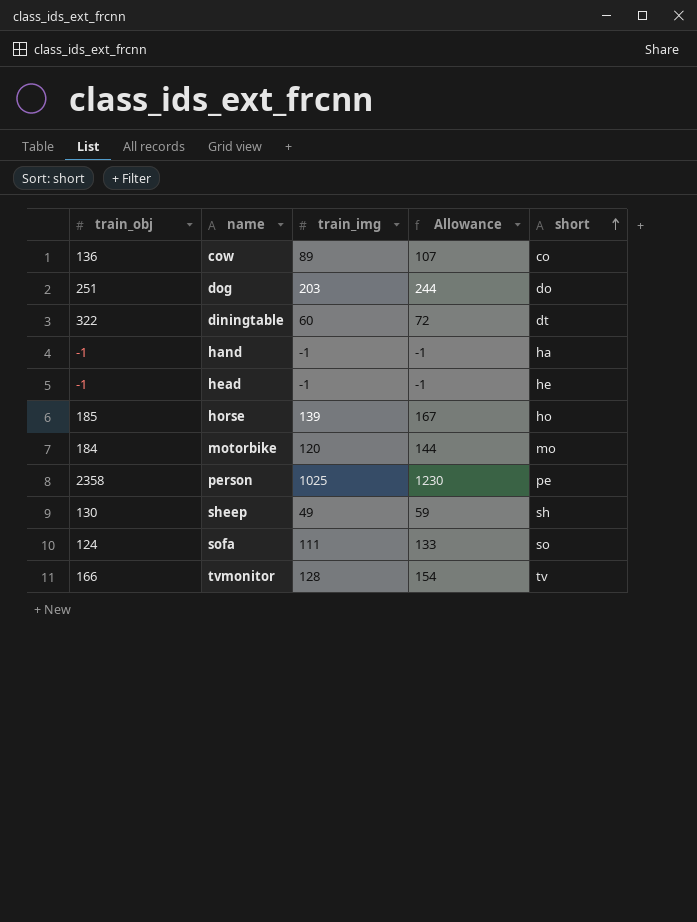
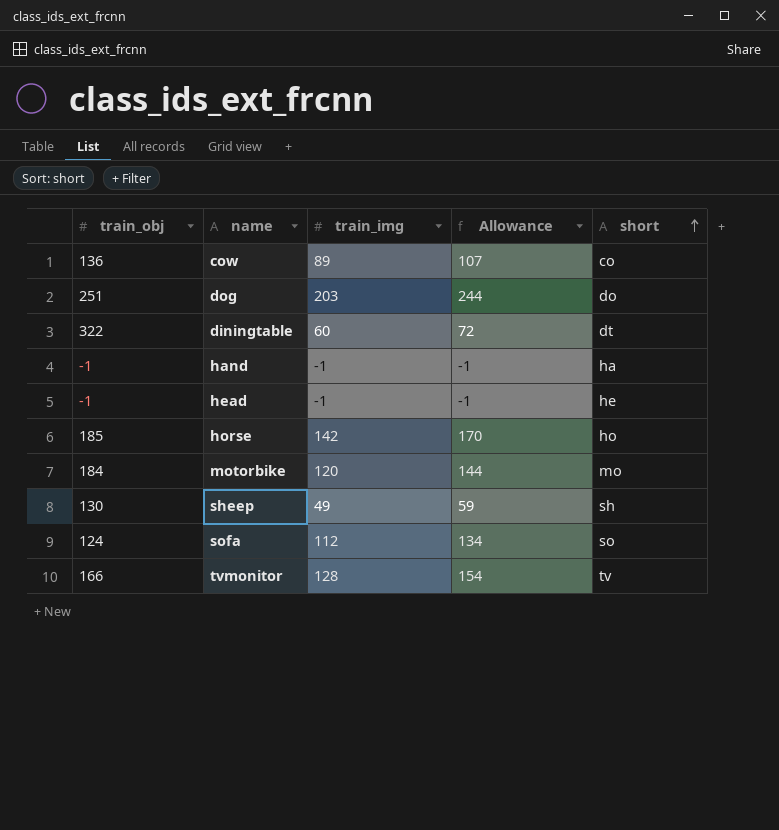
row person: 2358 | 1025 | 1230 | pe -> none
horse | train_img: 139 -> 142
horse | Allowance: 167 -> 170
sofa | train_img: 111 -> 112
sofa | Allowance: 133 -> 134

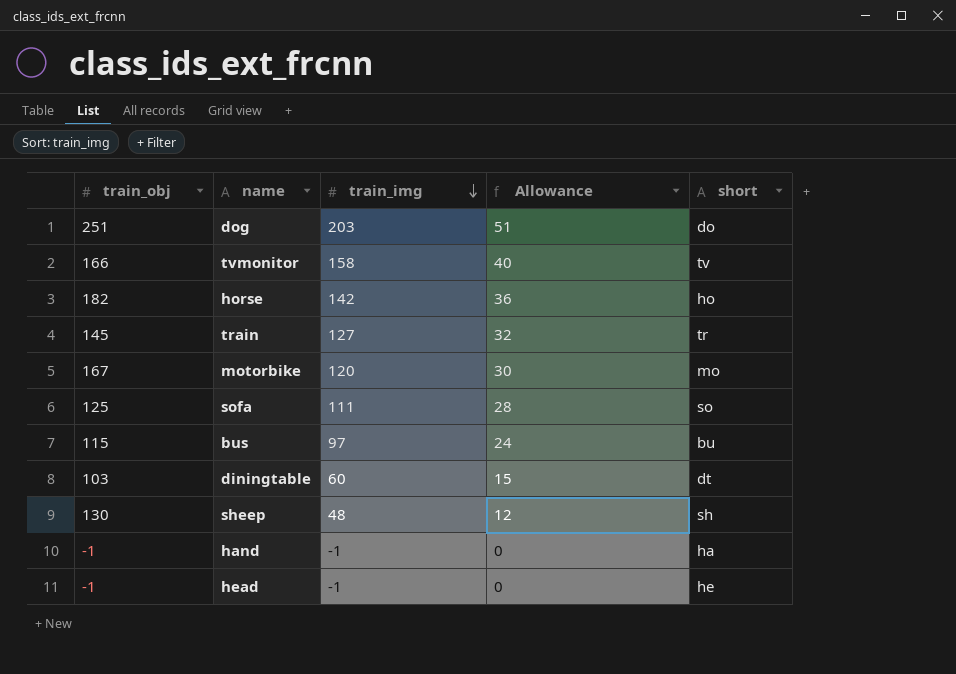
row order: short ascending -> train_img descending
column Allowance | formula: [train_img] * 1.2 -> [train_img] * 0.25
row cow: 136 | 89 | 107 | co -> none
tvmonitor | train_img: 128 -> 158
horse | train_obj: 185 -> 182
row train: none -> 145 | 127 | 32 | tr
motorbike | train_obj: 184 -> 167
sofa | train_obj: 124 -> 125
sofa | train_img: 112 -> 111
row bus: none -> 115 | 97 | 24 | bu
diningtable | train_obj: 322 -> 103
sheep | train_img: 49 -> 48

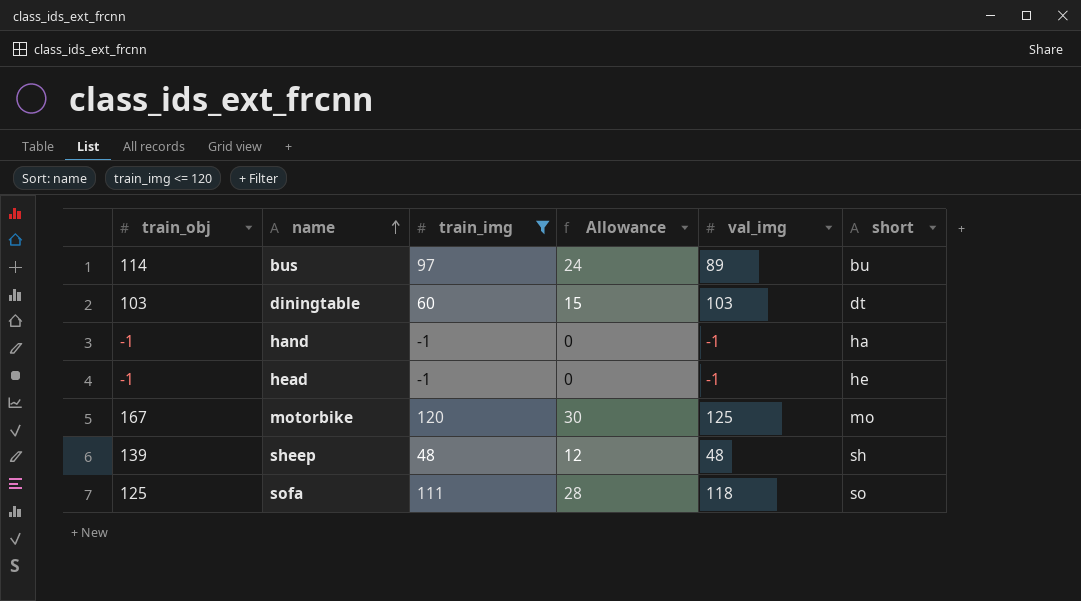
filter: none -> train_img <= 120
row order: train_img descending -> name ascending
column val_img | position: none -> 5
bus | train_obj: 115 -> 114
sheep | train_obj: 130 -> 139

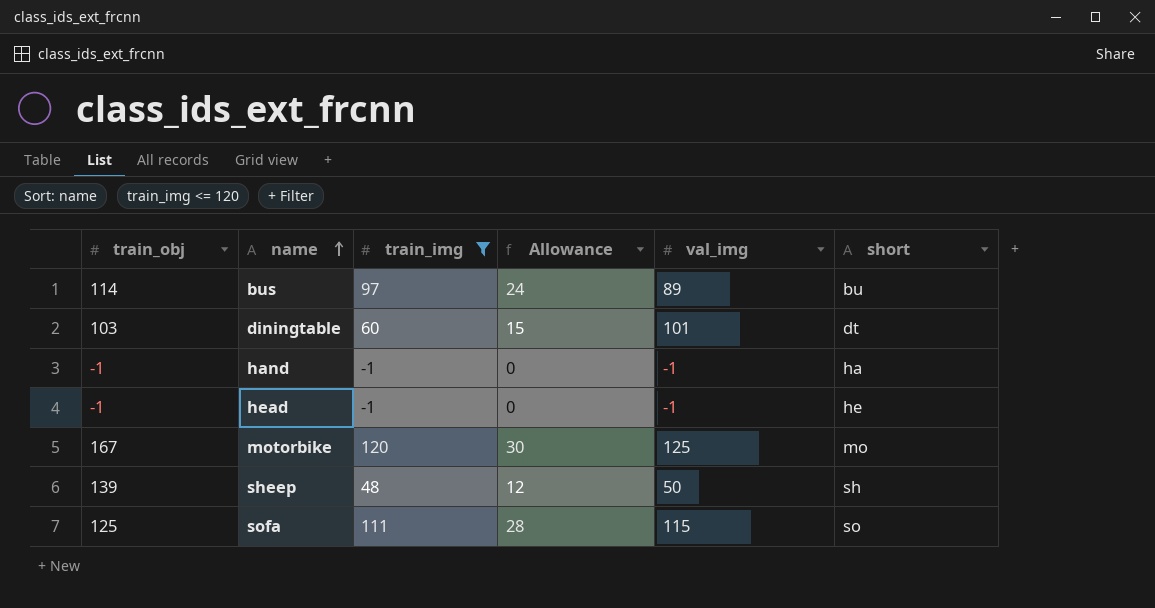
diningtable | val_img: 103 -> 101
sheep | val_img: 48 -> 50
sofa | val_img: 118 -> 115

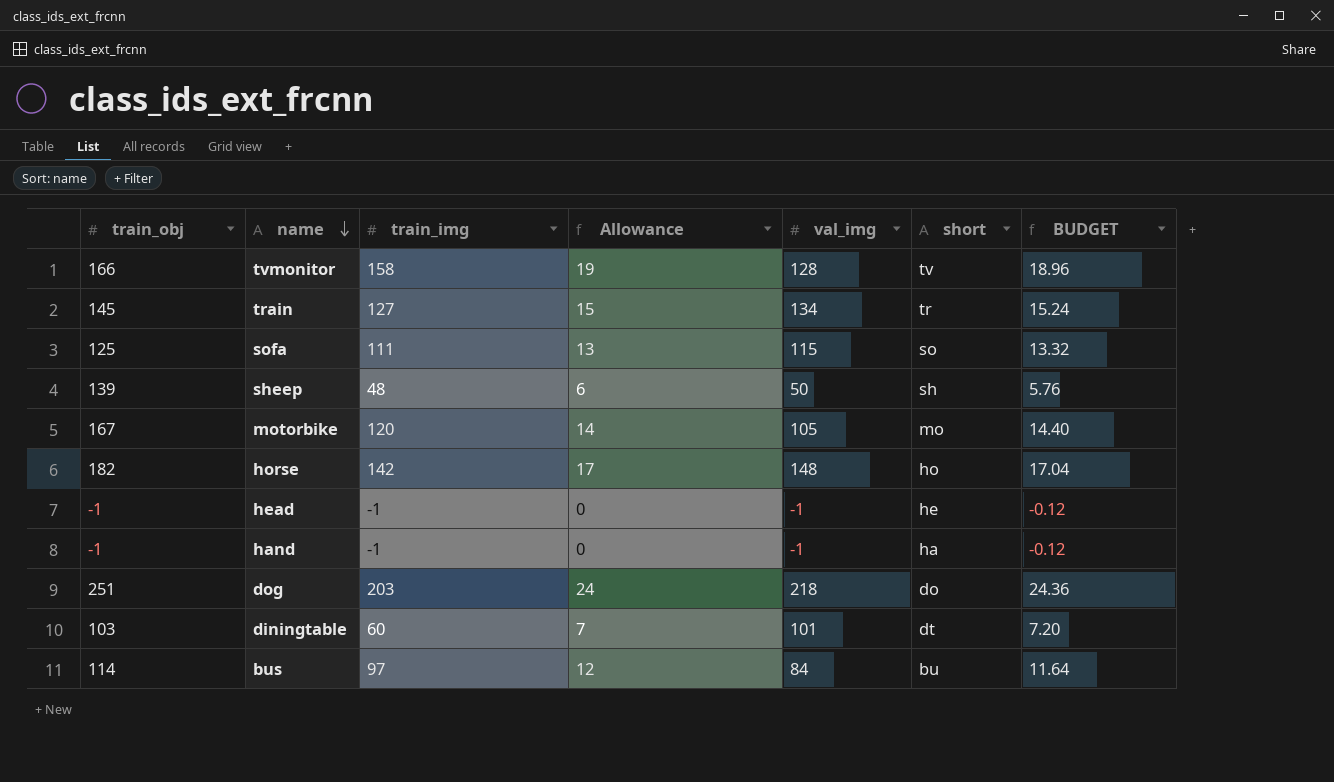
filter: train_img <= 120 -> none
row order: name ascending -> name descending
column Allowance | formula: [train_img] * 0.25 -> [train_img] * 0.12
column BUDGET | formula: none -> [train_img] * 0.12
motorbike | val_img: 125 -> 105
bus | val_img: 89 -> 84

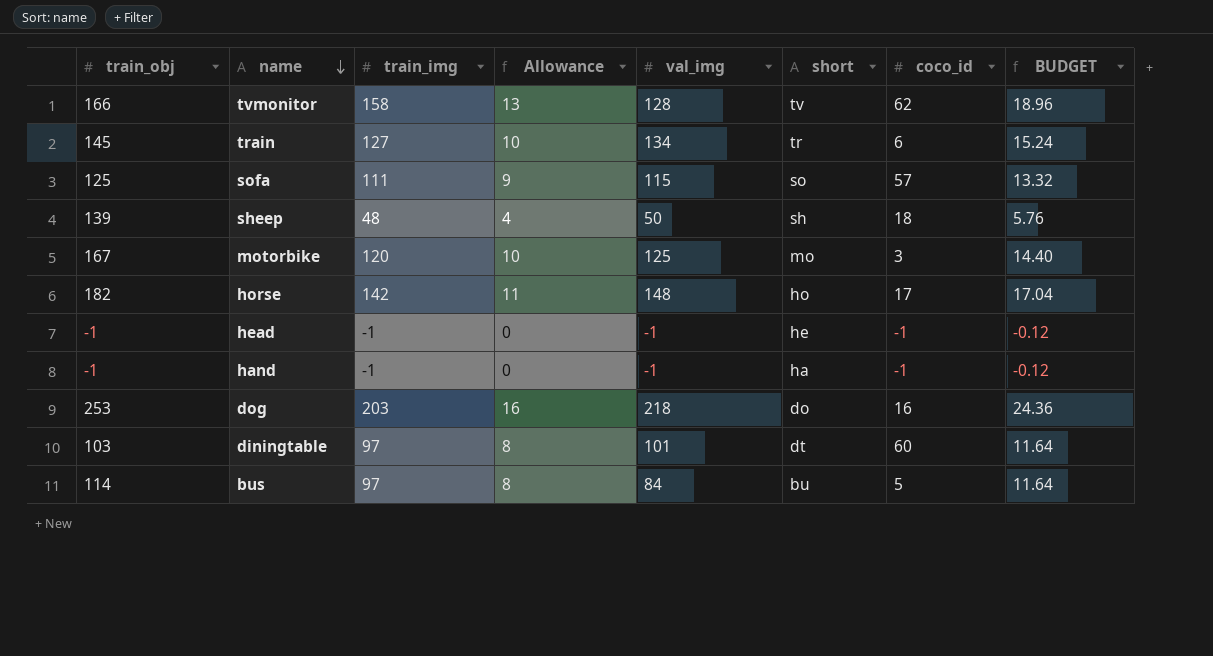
column Allowance | formula: [train_img] * 0.12 -> [train_img] * 0.08
column coco_id | position: none -> 7
motorbike | val_img: 105 -> 125
dog | train_obj: 251 -> 253
diningtable | train_img: 60 -> 97
diningtable | BUDGET: 7.20 -> 11.64

